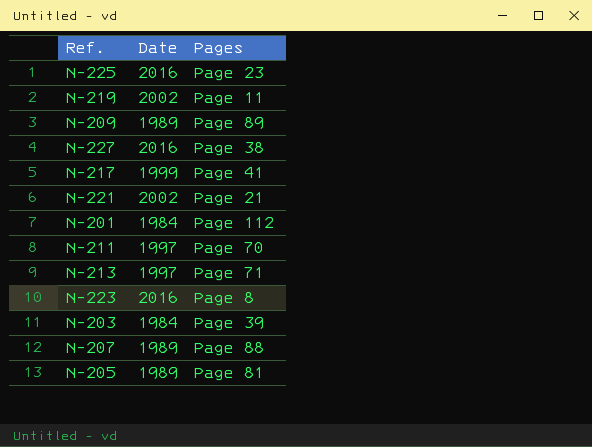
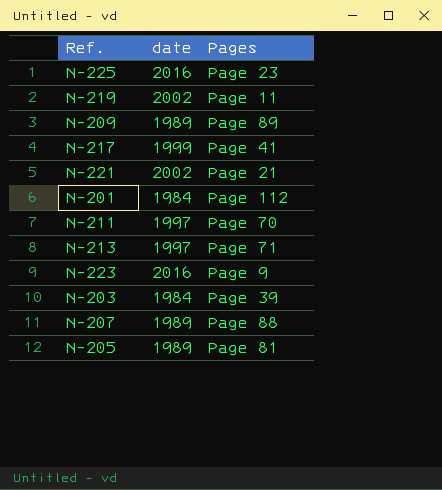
column name: Date -> date
row N-227: 2016 | Page 38 -> none
N-223 | Pages: Page 8 -> Page 9

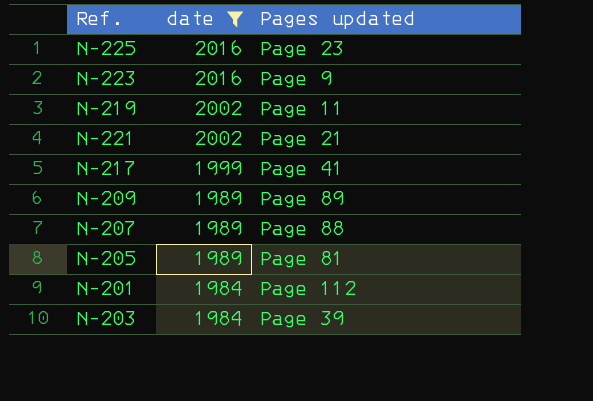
filter: none -> date != 1997
row order: none -> date descending
column name: Pages -> Pages updated

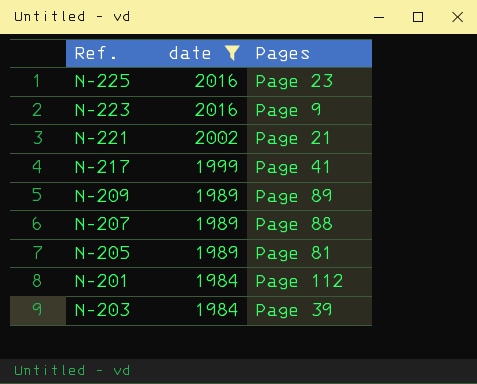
column name: Pages updated -> Pages
row N-219: 2002 | Page 11 -> none

